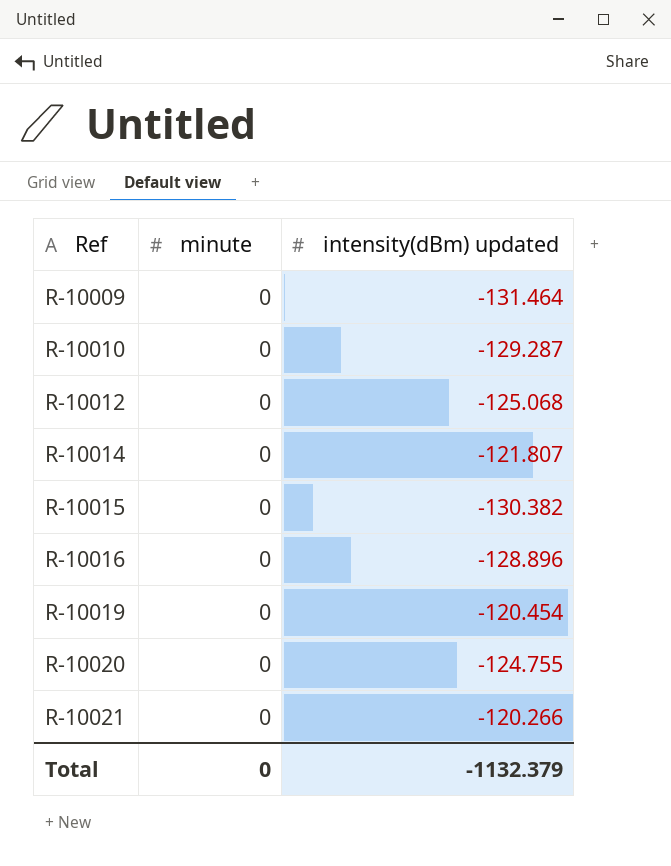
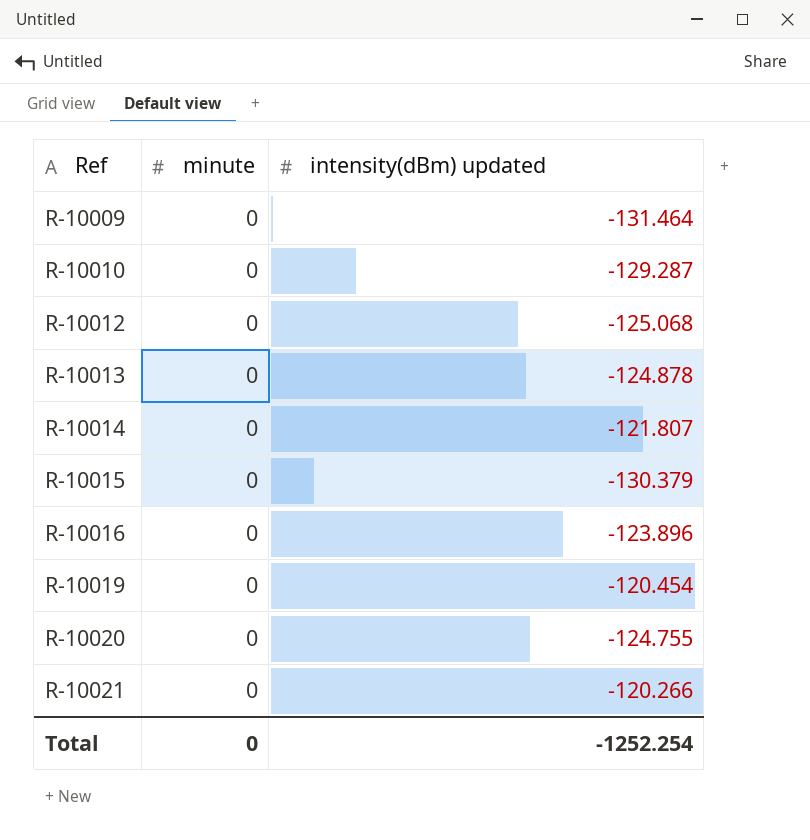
row R-10013: none -> 0 | -124.878
R-10015 | intensity(dBm) updated: -130.382 -> -130.379
R-10016 | intensity(dBm) updated: -128.896 -> -123.896
Total | intensity(dBm) updated: -1132.379 -> -1252.254

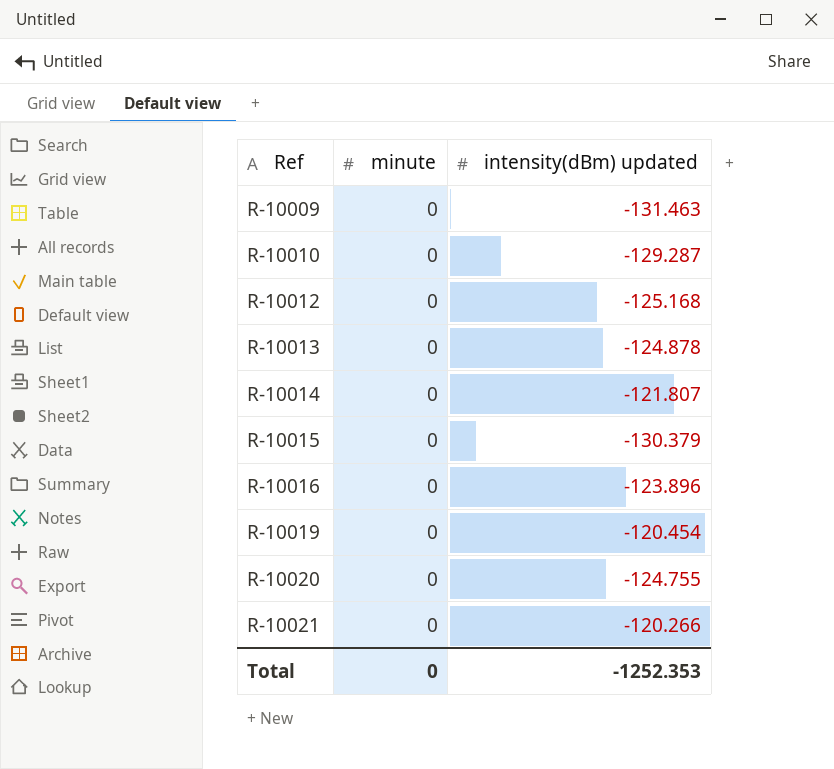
R-10009 | intensity(dBm) updated: -131.464 -> -131.463
R-10012 | intensity(dBm) updated: -125.068 -> -125.168
Total | intensity(dBm) updated: -1252.254 -> -1252.353

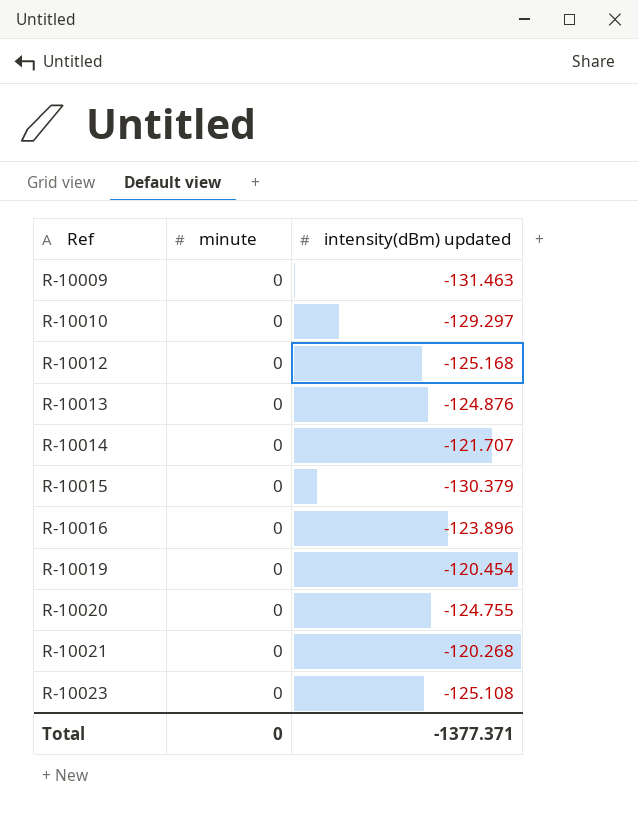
R-10010 | intensity(dBm) updated: -129.287 -> -129.297
R-10013 | intensity(dBm) updated: -124.878 -> -124.876
R-10014 | intensity(dBm) updated: -121.807 -> -121.707
R-10021 | intensity(dBm) updated: -120.266 -> -120.268
row R-10023: none -> 0 | -125.108
Total | intensity(dBm) updated: -1252.353 -> -1377.371

